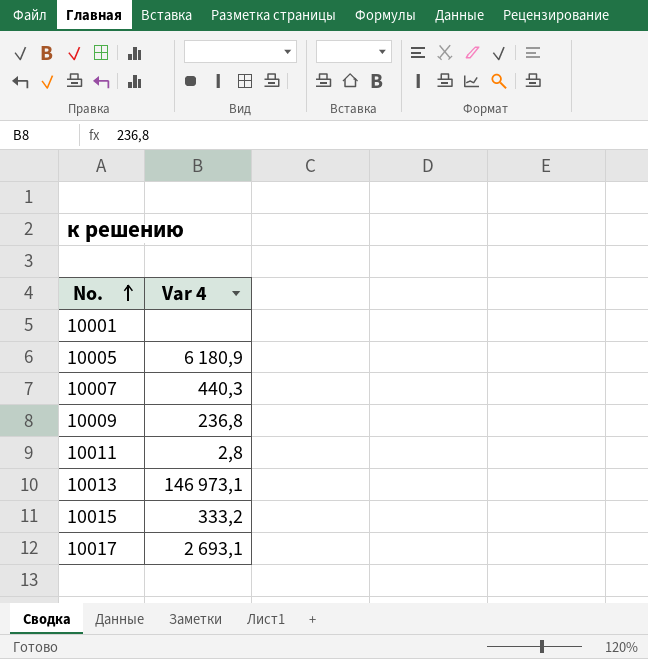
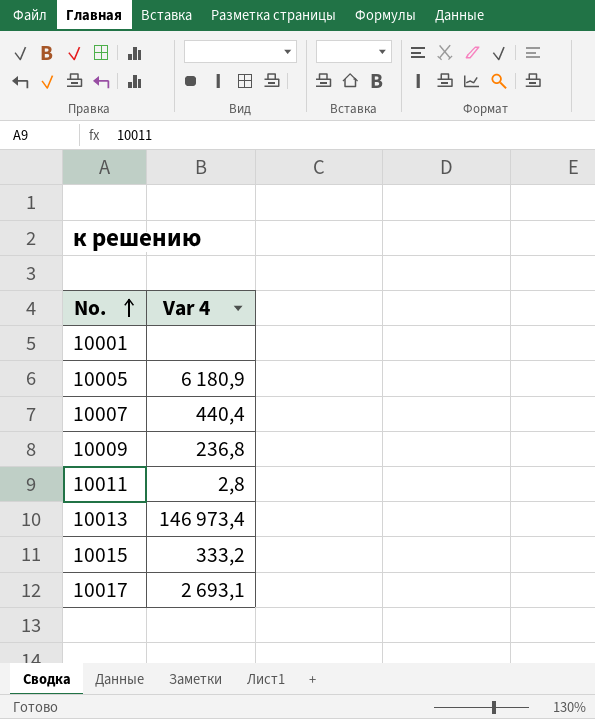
10007 | Var 4: 440,3 -> 440,4
10013 | Var 4: 146 973,1 -> 146 973,4

